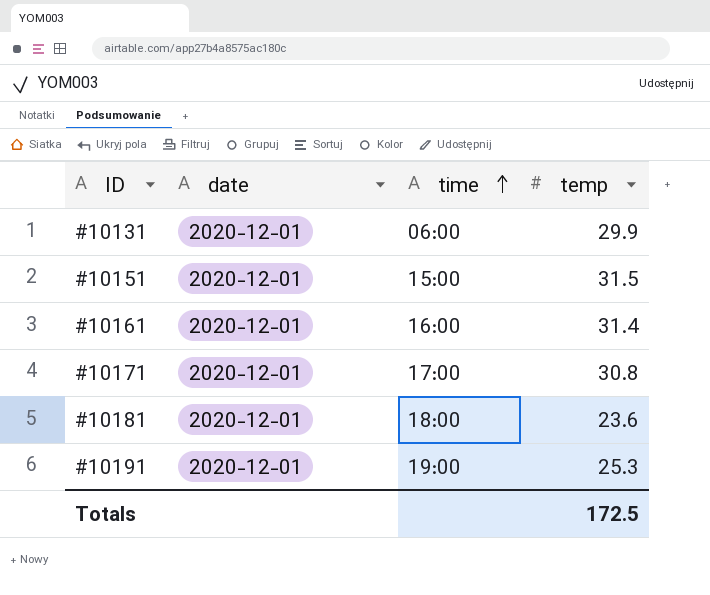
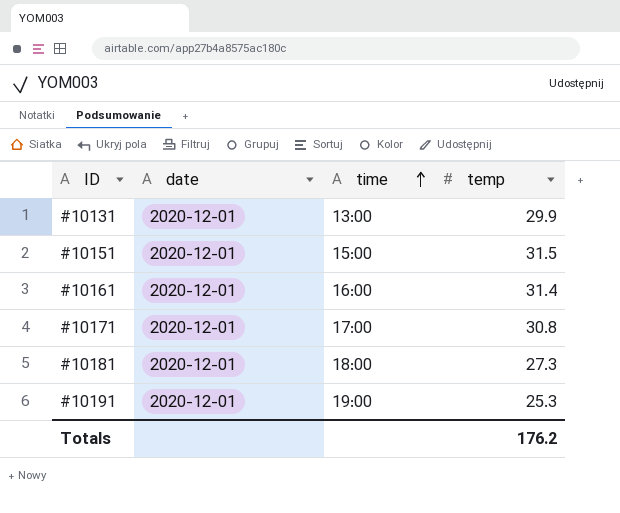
#10131 | time: 06:00 -> 13:00
#10181 | temp: 23.6 -> 27.3
Totals | temp: 172.5 -> 176.2

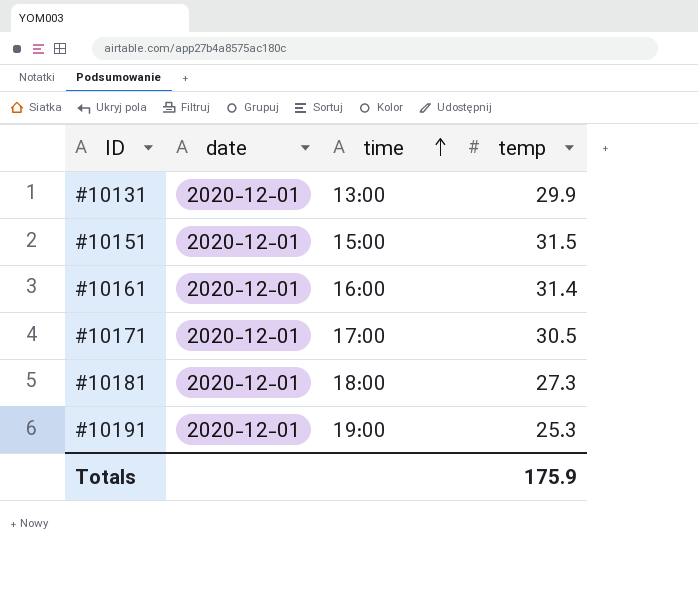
#10171 | temp: 30.8 -> 30.5
Totals | temp: 176.2 -> 175.9

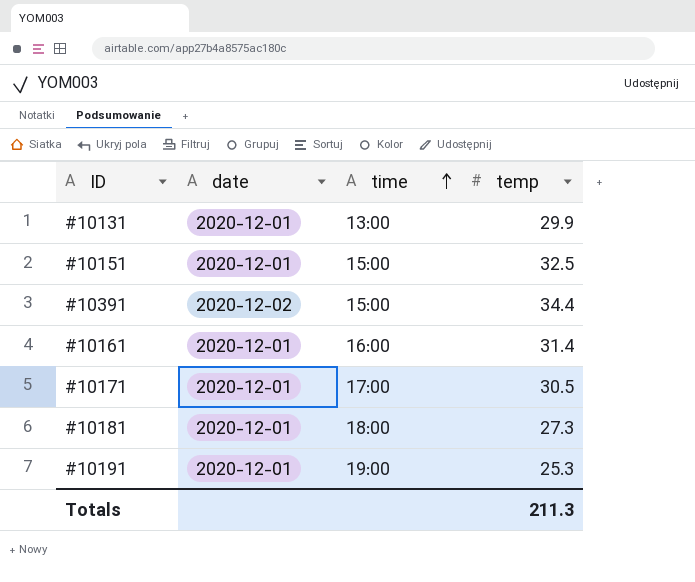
#10151 | temp: 31.5 -> 32.5
row #10391: none -> 2020-12-02 | 15:00 | 34.4
Totals | temp: 175.9 -> 211.3

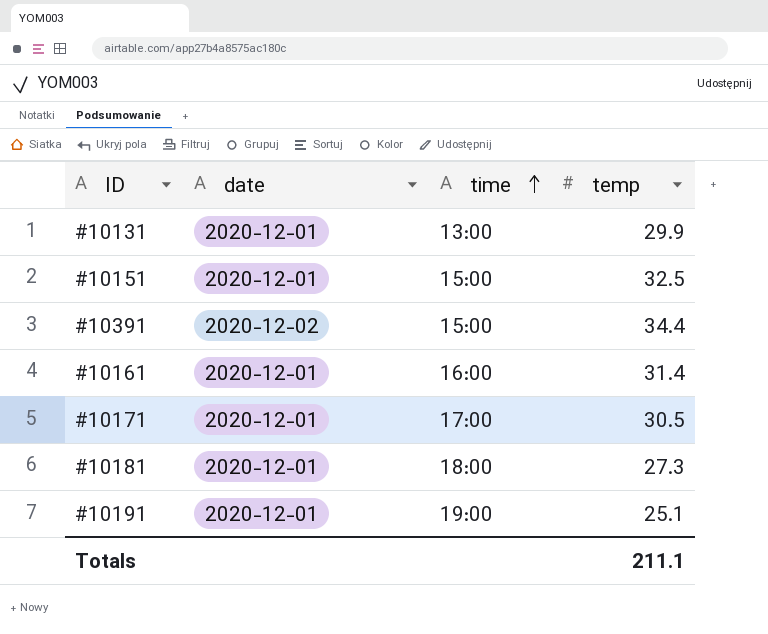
#10191 | temp: 25.3 -> 25.1
Totals | temp: 211.3 -> 211.1

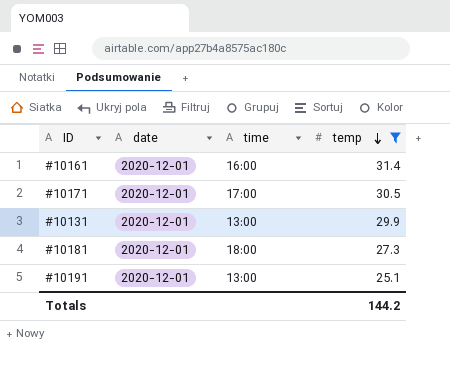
filter: none -> temp <= 31.4
row order: time ascending -> temp descending
#10191 | time: 19:00 -> 13:00
Totals | temp: 211.1 -> 144.2

